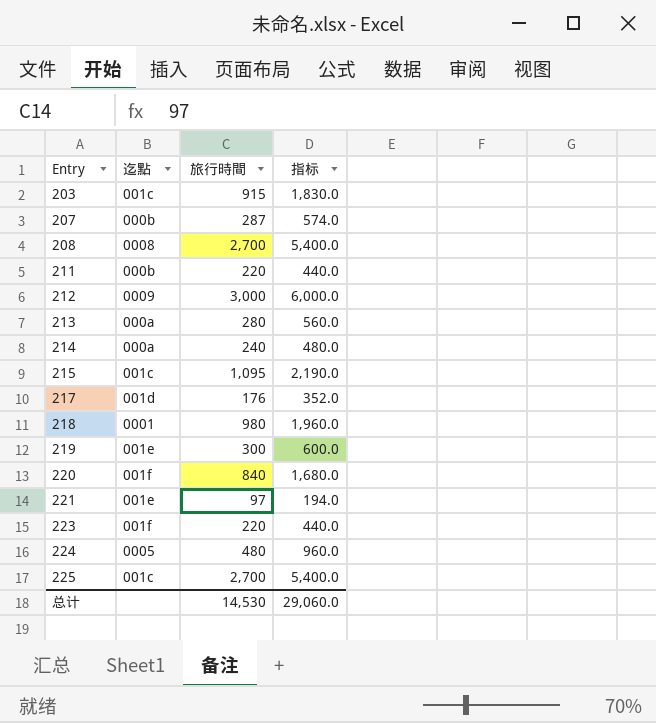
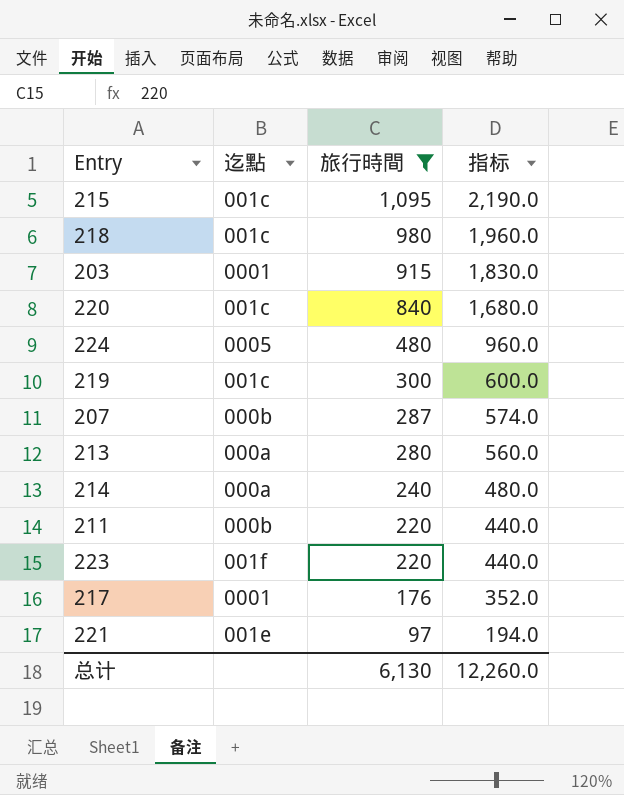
filter: none -> 旅行時間 <= 1,095
row order: Entry ascending -> 旅行時間 descending
218 | 迄點: 0001 -> 001c
203 | 迄點: 001c -> 0001
220 | 迄點: 001f -> 001c
219 | 迄點: 001e -> 001c
217 | 迄點: 001d -> 0001
总计 | 旅行時間: 14,530 -> 6,130
总计 | 指标: 29,060.0 -> 12,260.0

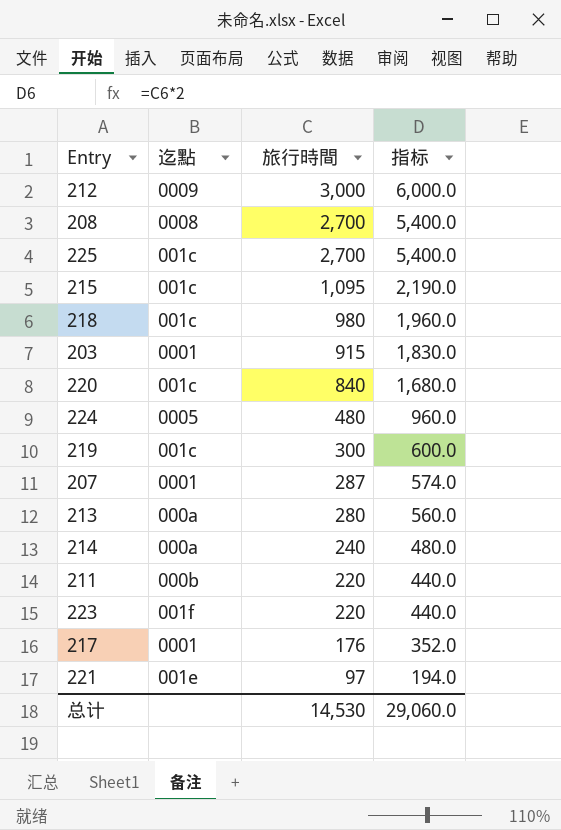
filter: 旅行時間 <= 1,095 -> none
207 | 迄點: 000b -> 0001
总计 | 旅行時間: 6,130 -> 14,530
总计 | 指标: 12,260.0 -> 29,060.0

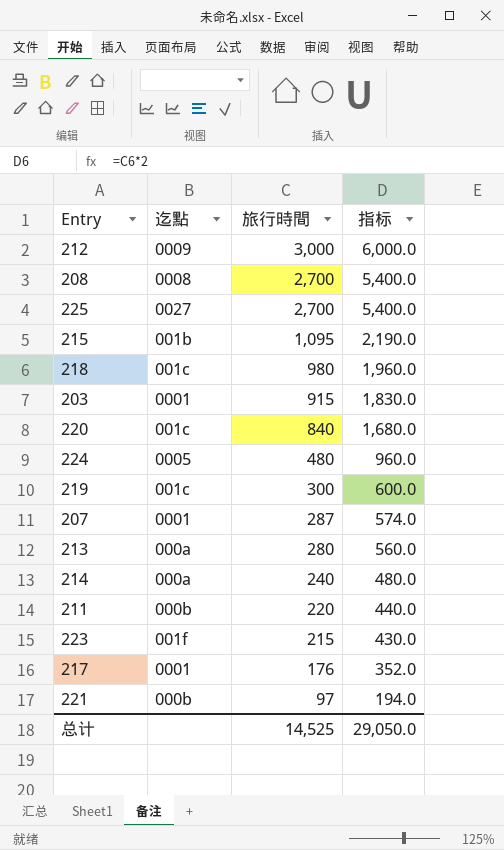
225 | 迄點: 001c -> 0027
215 | 迄點: 001c -> 001b
223 | 旅行時間: 220 -> 215
223 | 指标: 440.0 -> 430.0
221 | 迄點: 001e -> 000b
总计 | 旅行時間: 14,530 -> 14,525
总计 | 指标: 29,060.0 -> 29,050.0

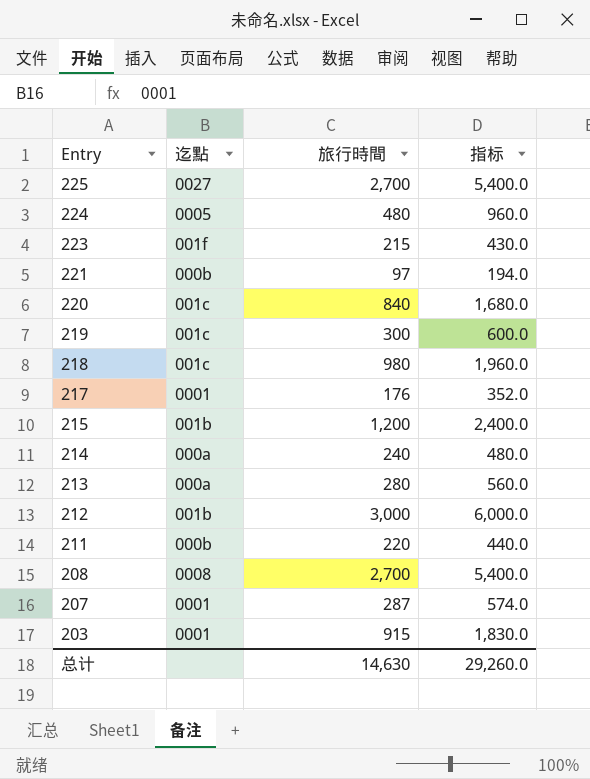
row order: 旅行時間 descending -> Entry descending
215 | 旅行時間: 1,095 -> 1,200
215 | 指标: 2,190.0 -> 2,400.0
212 | 迄點: 0009 -> 001b
总计 | 旅行時間: 14,525 -> 14,630
总计 | 指标: 29,050.0 -> 29,260.0

